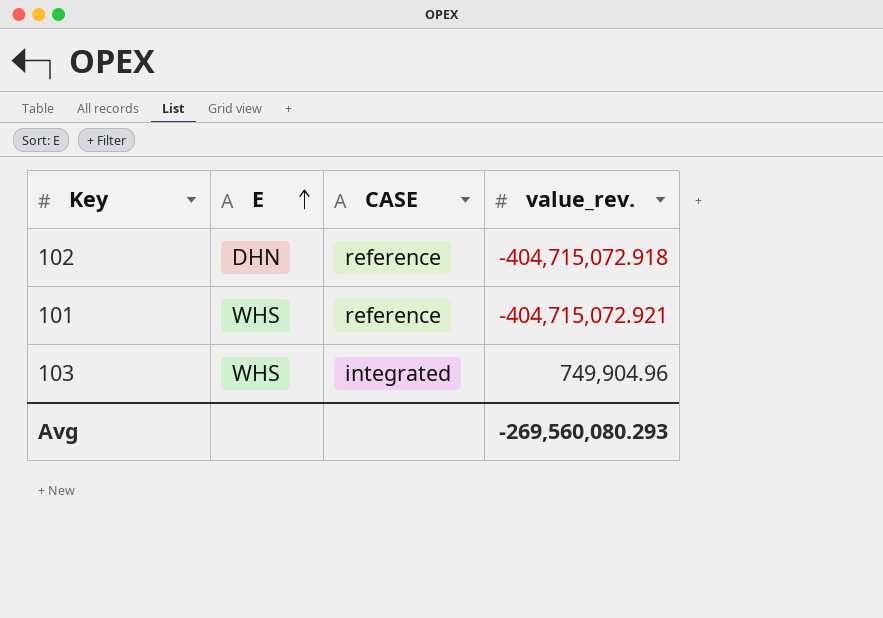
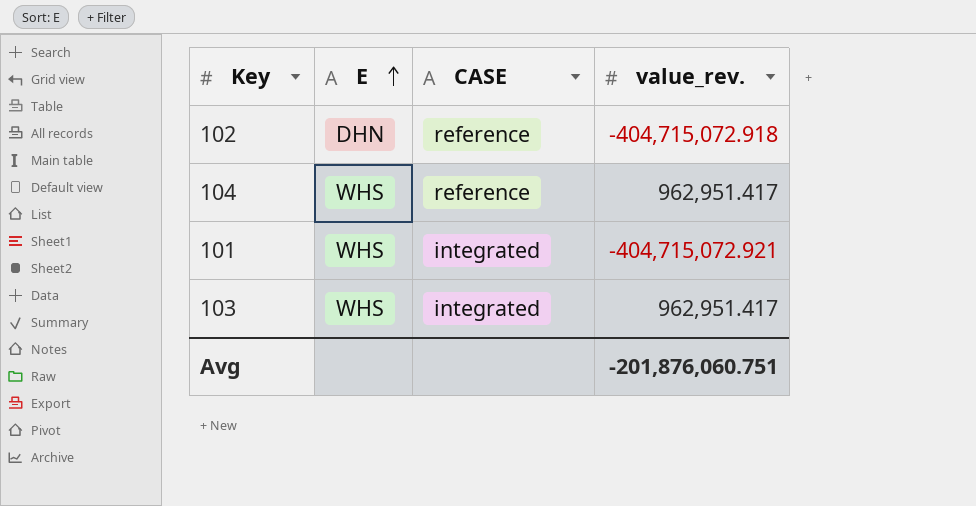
row 104: none -> WHS | reference | 962,951.417
101 | CASE: reference -> integrated
103 | value_rev.: 749,904.96 -> 962,951.417
Avg | value_rev.: -269,560,080.293 -> -201,876,060.751

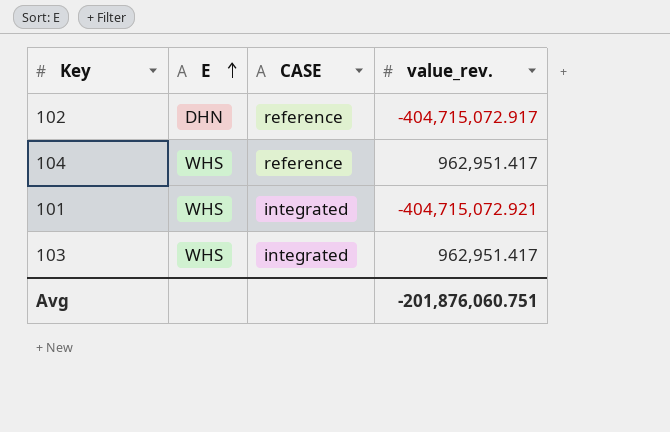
102 | value_rev.: -404,715,072.918 -> -404,715,072.917

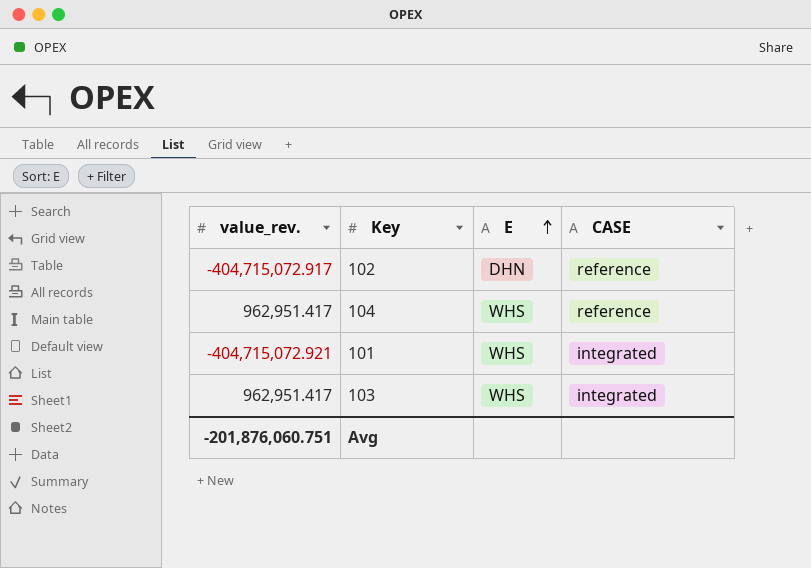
column value_rev. | position: 4 -> 1

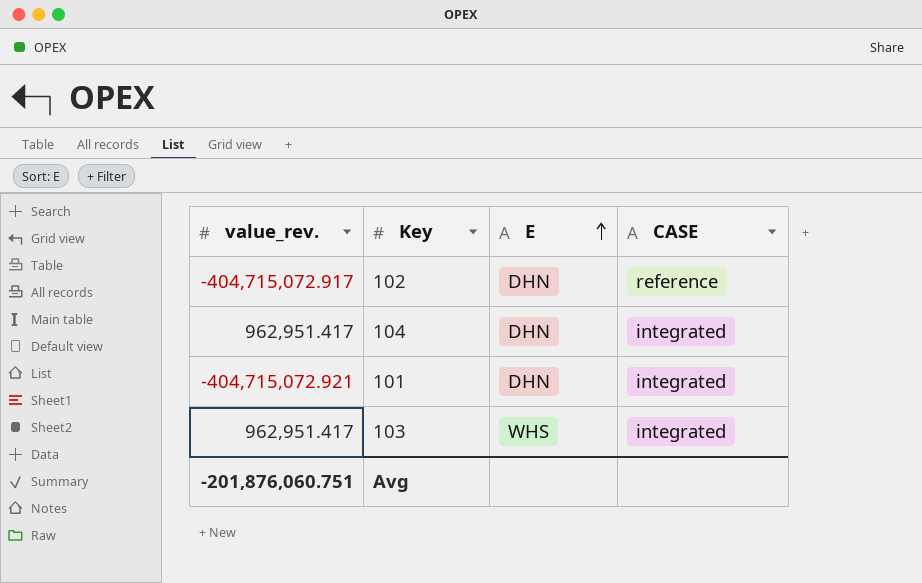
104 | E: WHS -> DHN
104 | CASE: reference -> integrated
101 | E: WHS -> DHN

